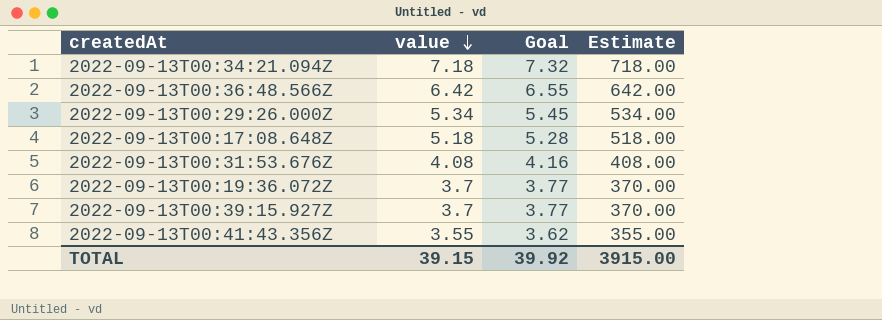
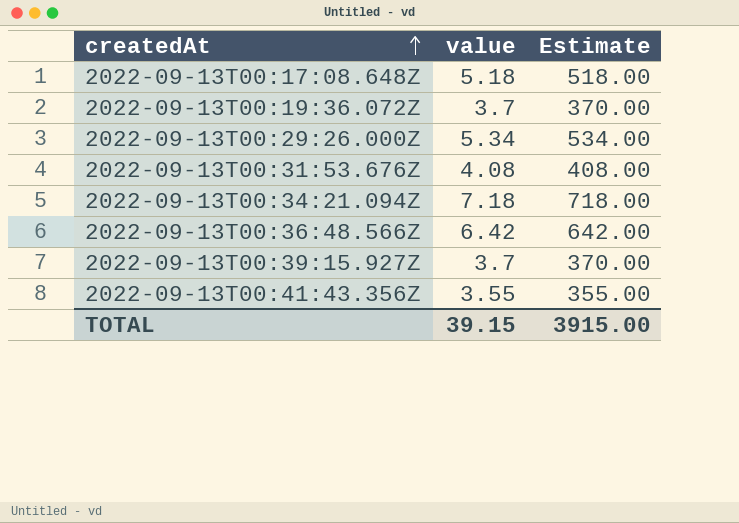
row order: value descending -> createdAt ascending
column Goal | formula: [value] * 1.02 -> none

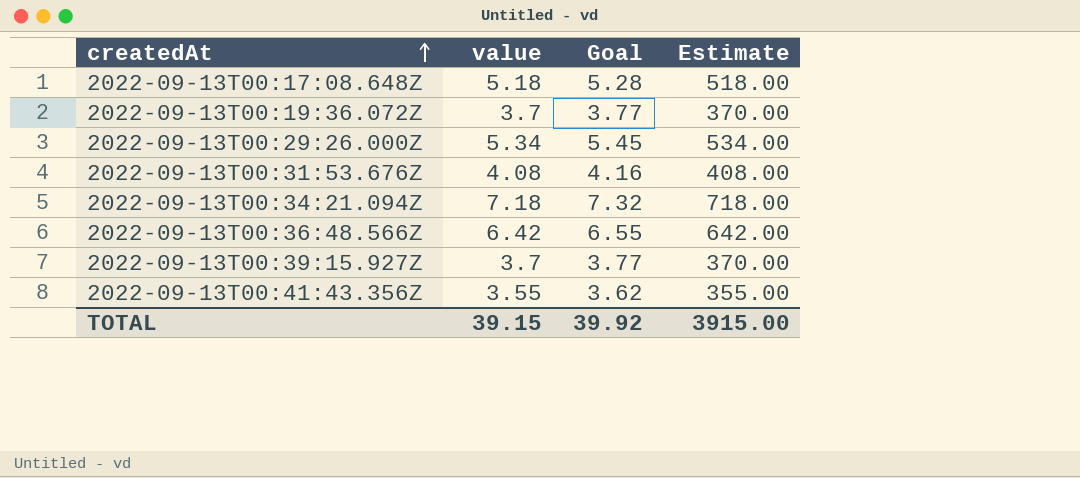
column Goal | formula: none -> [value] * 1.02

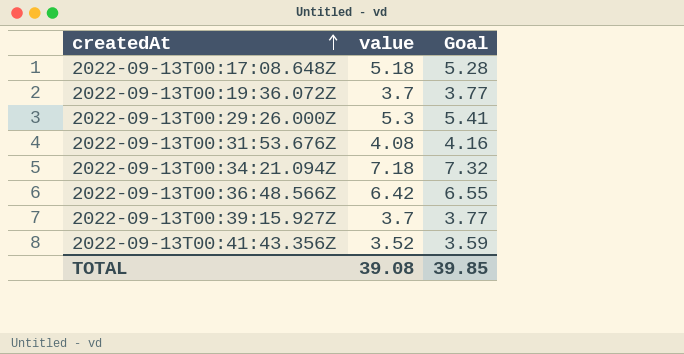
column Estimate | formula: [value] * 100 -> none
2022-09-13T00:29:26.000Z | value: 5.34 -> 5.3
2022-09-13T00:29:26.000Z | Goal: 5.45 -> 5.41
2022-09-13T00:41:43.356Z | value: 3.55 -> 3.52
2022-09-13T00:41:43.356Z | Goal: 3.62 -> 3.59
TOTAL | value: 39.15 -> 39.08
TOTAL | Goal: 39.92 -> 39.85

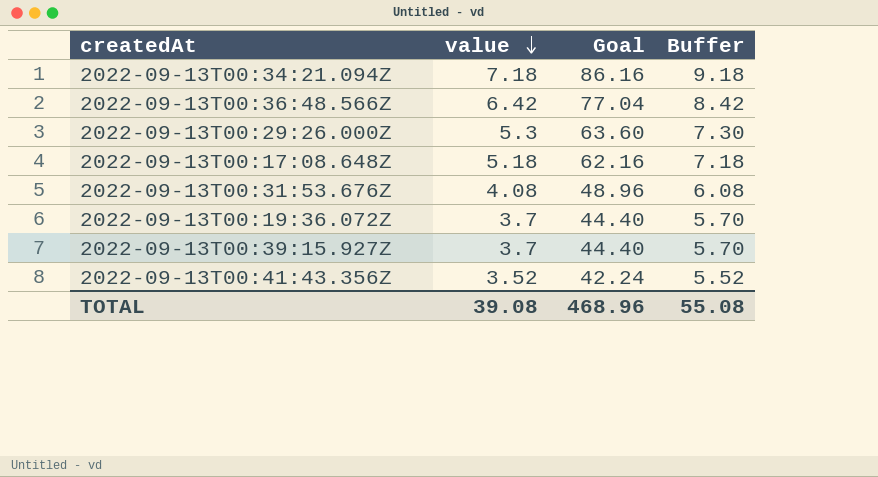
row order: createdAt ascending -> value descending
column Goal | formula: [value] * 1.02 -> [value] * 12
column Buffer | formula: none -> [value] + 2
TOTAL | Goal: 39.85 -> 468.96

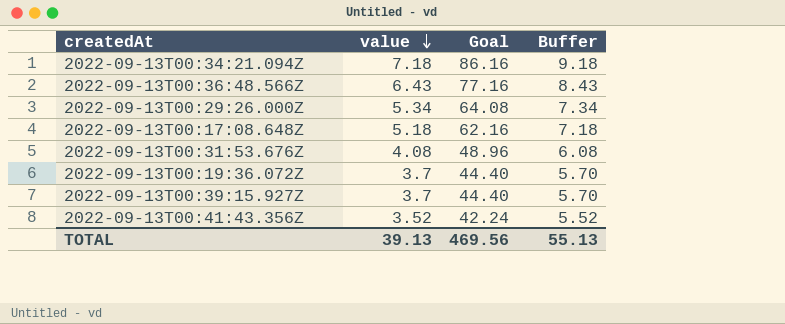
2022-09-13T00:36:48.566Z | value: 6.42 -> 6.43
2022-09-13T00:36:48.566Z | Goal: 77.04 -> 77.16
2022-09-13T00:36:48.566Z | Buffer: 8.42 -> 8.43
2022-09-13T00:29:26.000Z | value: 5.3 -> 5.34
2022-09-13T00:29:26.000Z | Goal: 63.60 -> 64.08
2022-09-13T00:29:26.000Z | Buffer: 7.30 -> 7.34
TOTAL | value: 39.08 -> 39.13
TOTAL | Goal: 468.96 -> 469.56
TOTAL | Buffer: 55.08 -> 55.13

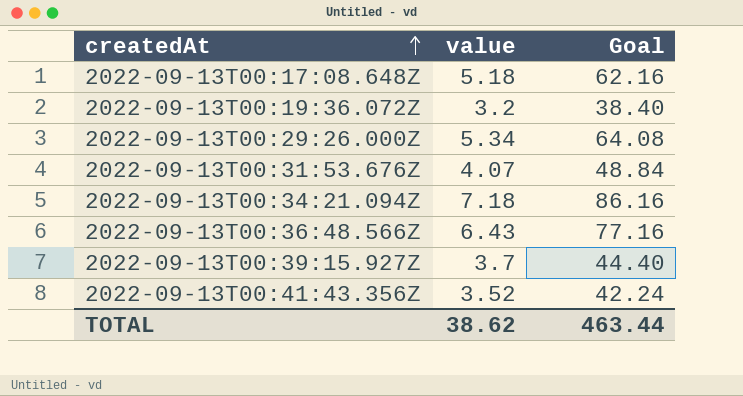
row order: value descending -> createdAt ascending
column Buffer | formula: [value] + 2 -> none
2022-09-13T00:19:36.072Z | value: 3.7 -> 3.2
2022-09-13T00:19:36.072Z | Goal: 44.40 -> 38.40
2022-09-13T00:31:53.676Z | value: 4.08 -> 4.07
2022-09-13T00:31:53.676Z | Goal: 48.96 -> 48.84
TOTAL | value: 39.13 -> 38.62
TOTAL | Goal: 469.56 -> 463.44

